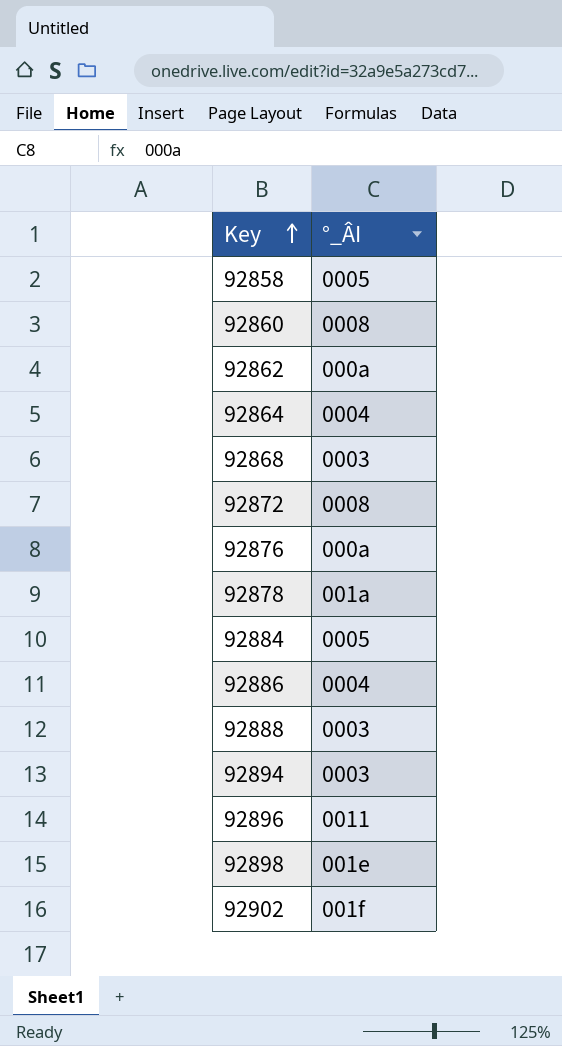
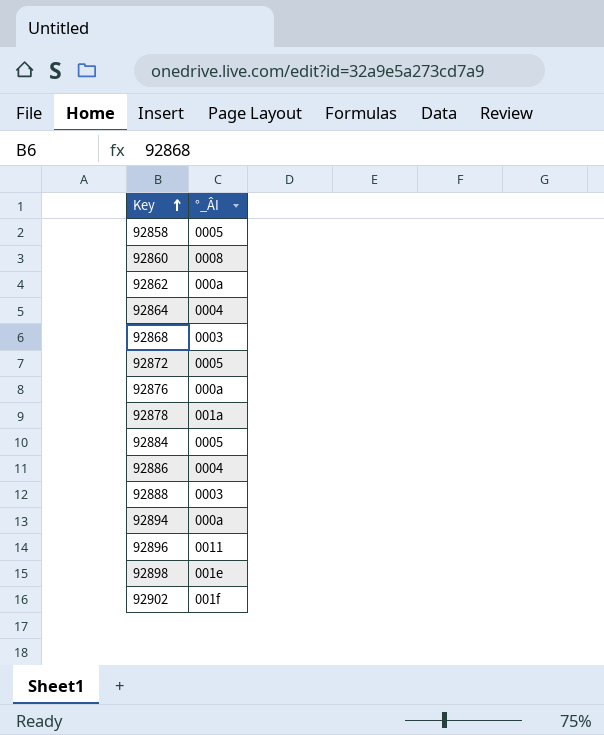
92872 | °_ÂI: 0008 -> 0005
92894 | °_ÂI: 0003 -> 000a

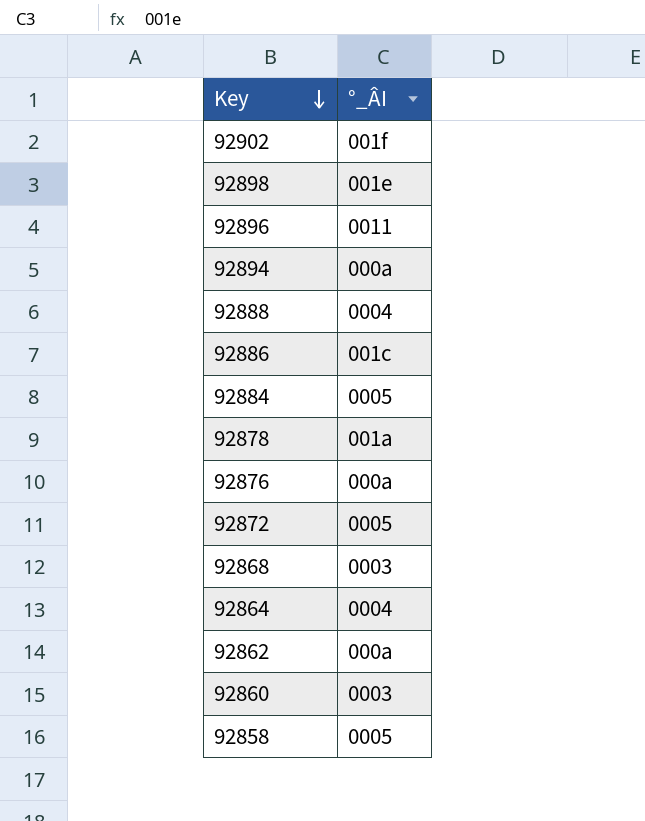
row order: Key ascending -> Key descending
92888 | °_ÂI: 0003 -> 0004
92886 | °_ÂI: 0004 -> 001c
92860 | °_ÂI: 0008 -> 0003

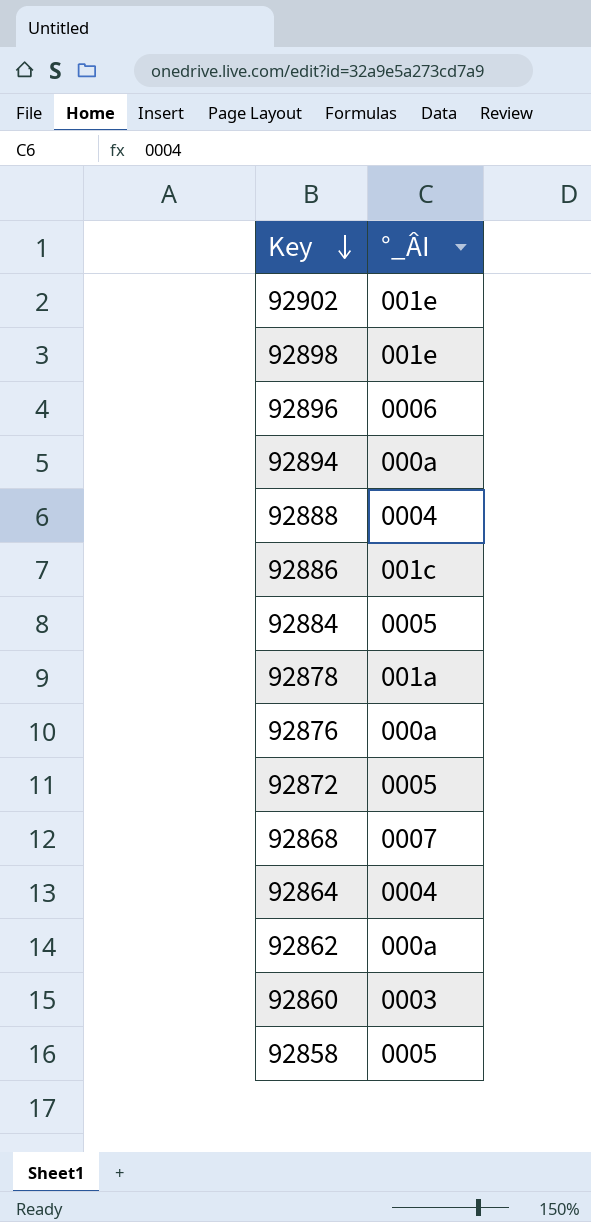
92902 | °_ÂI: 001f -> 001e
92896 | °_ÂI: 0011 -> 0006
92868 | °_ÂI: 0003 -> 0007

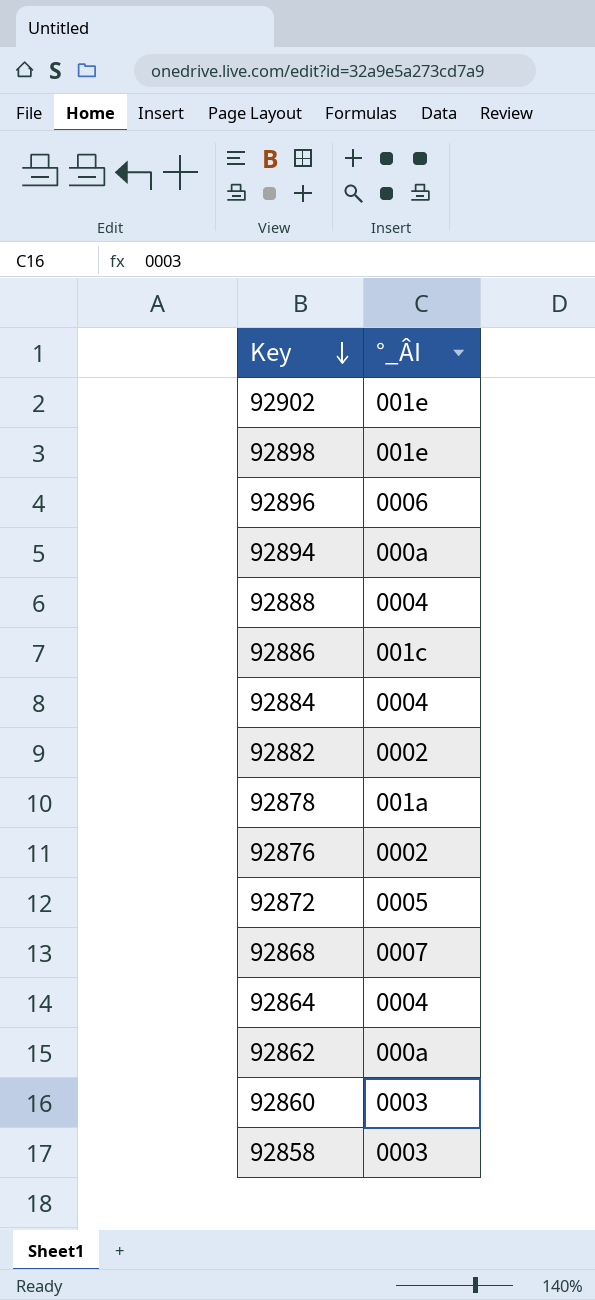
92884 | °_ÂI: 0005 -> 0004
row 92882: none -> 0002
92876 | °_ÂI: 000a -> 0002
92858 | °_ÂI: 0005 -> 0003

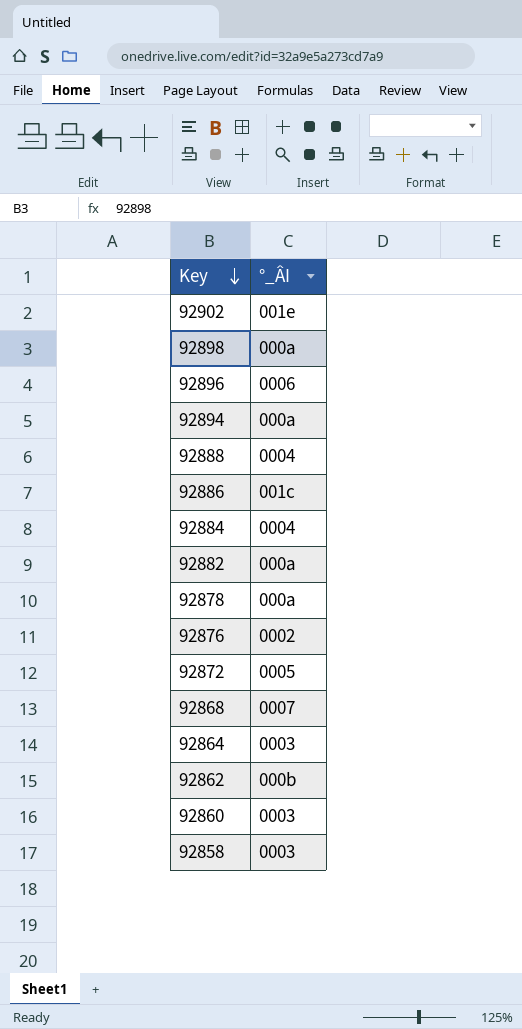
92898 | °_ÂI: 001e -> 000a
92882 | °_ÂI: 0002 -> 000a
92878 | °_ÂI: 001a -> 000a
92864 | °_ÂI: 0004 -> 0003
92862 | °_ÂI: 000a -> 000b

